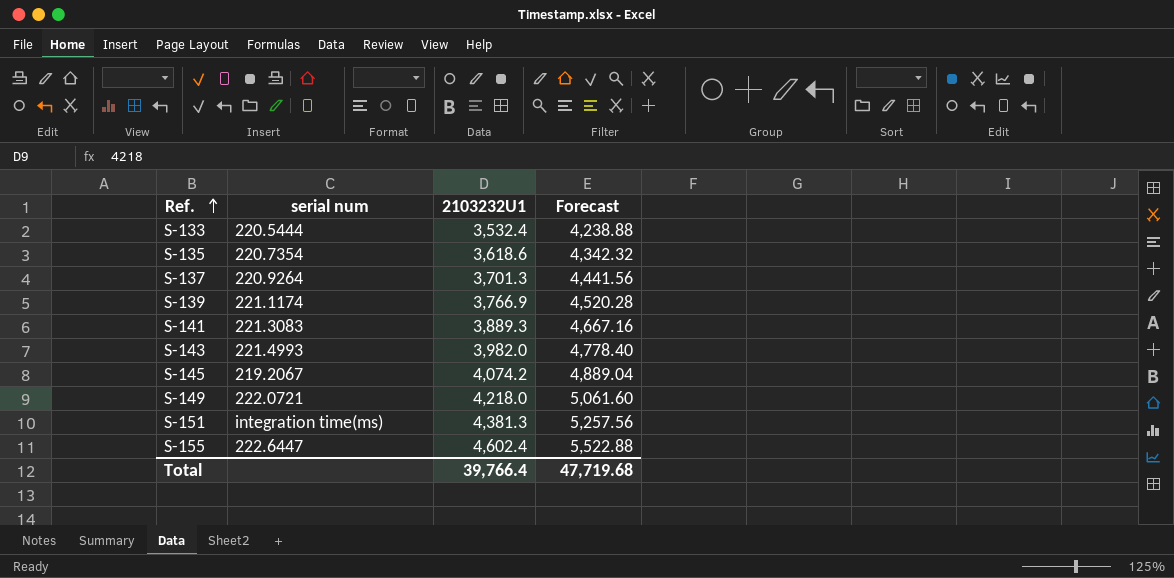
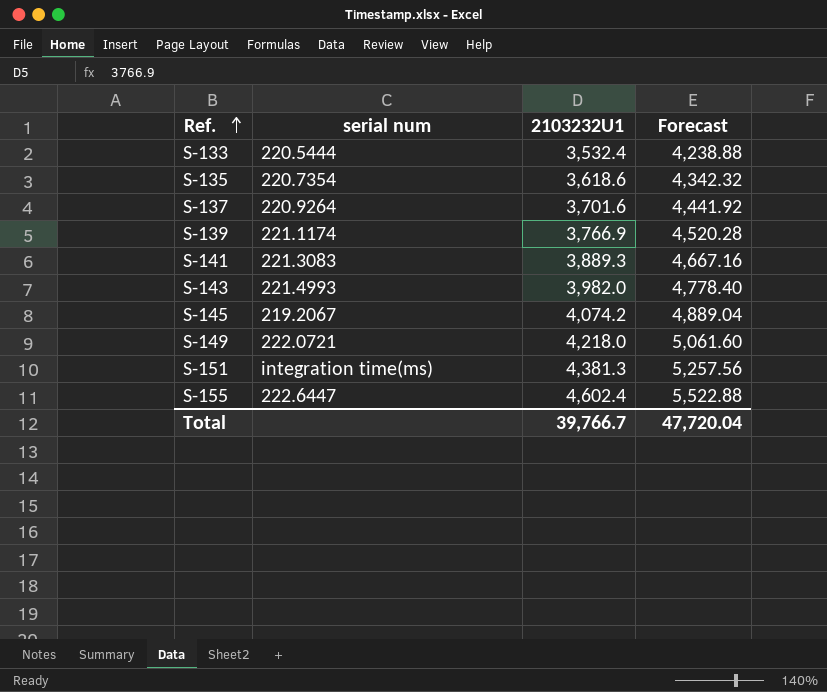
S-137 | 2103232U1: 3,701.3 -> 3,701.6
S-137 | Forecast: 4,441.56 -> 4,441.92
Total | 2103232U1: 39,766.4 -> 39,766.7
Total | Forecast: 47,719.68 -> 47,720.04

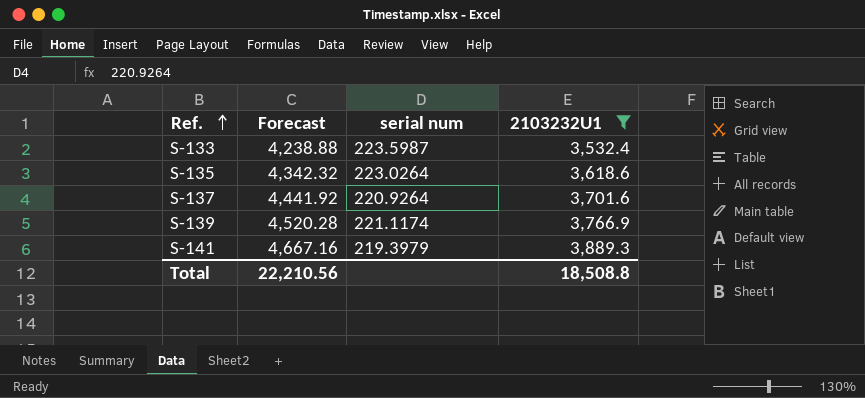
filter: none -> 2103232U1 <= 3,889.3
column Forecast | position: 4 -> 2
S-133 | serial num: 220.5444 -> 223.5987
S-135 | serial num: 220.7354 -> 223.0264
S-141 | serial num: 221.3083 -> 219.3979
Total | Forecast: 47,720.04 -> 22,210.56
Total | 2103232U1: 39,766.7 -> 18,508.8

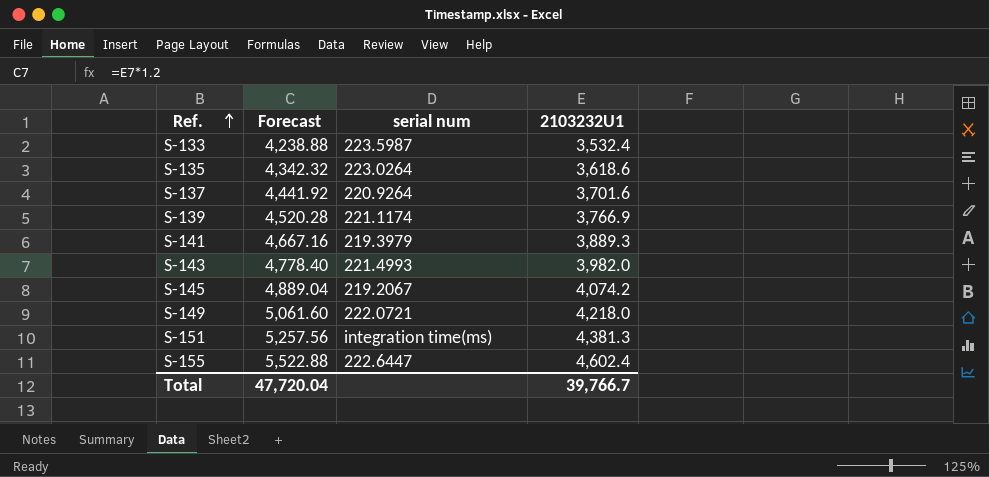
filter: 2103232U1 <= 3,889.3 -> none
Total | Forecast: 22,210.56 -> 47,720.04
Total | 2103232U1: 18,508.8 -> 39,766.7

